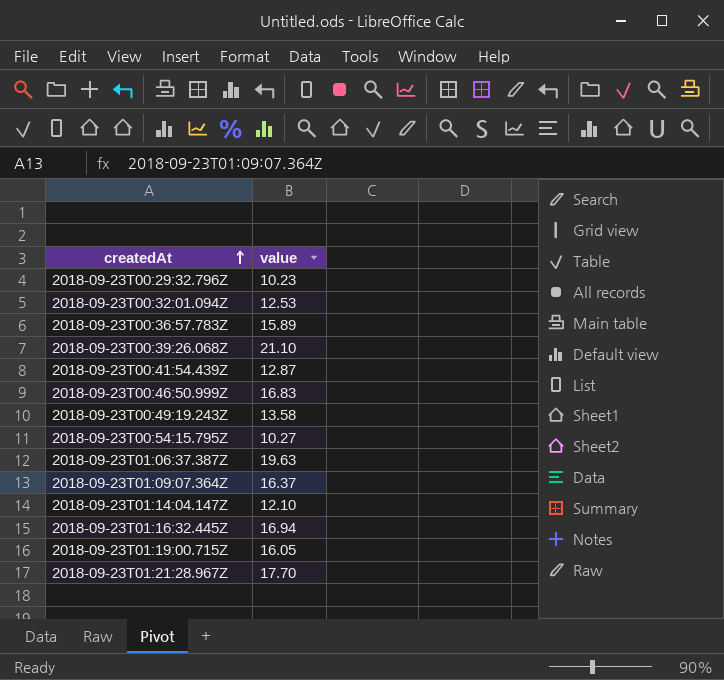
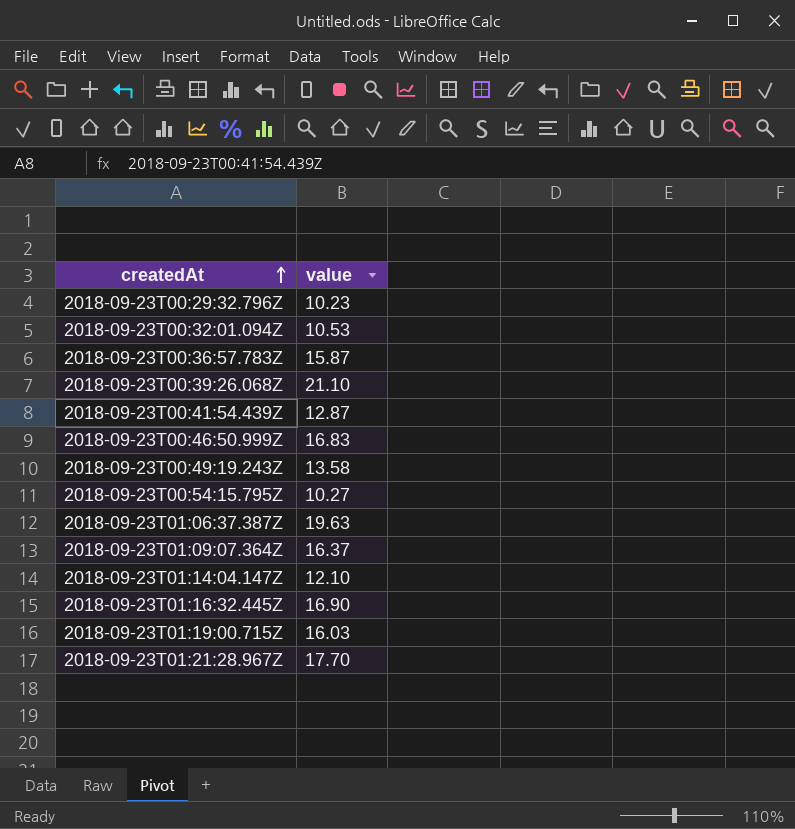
2018-09-23T00:32:01.094Z | value: 12.53 -> 10.53
2018-09-23T00:36:57.783Z | value: 15.89 -> 15.87
2018-09-23T01:16:32.445Z | value: 16.94 -> 16.90
2018-09-23T01:19:00.715Z | value: 16.05 -> 16.03

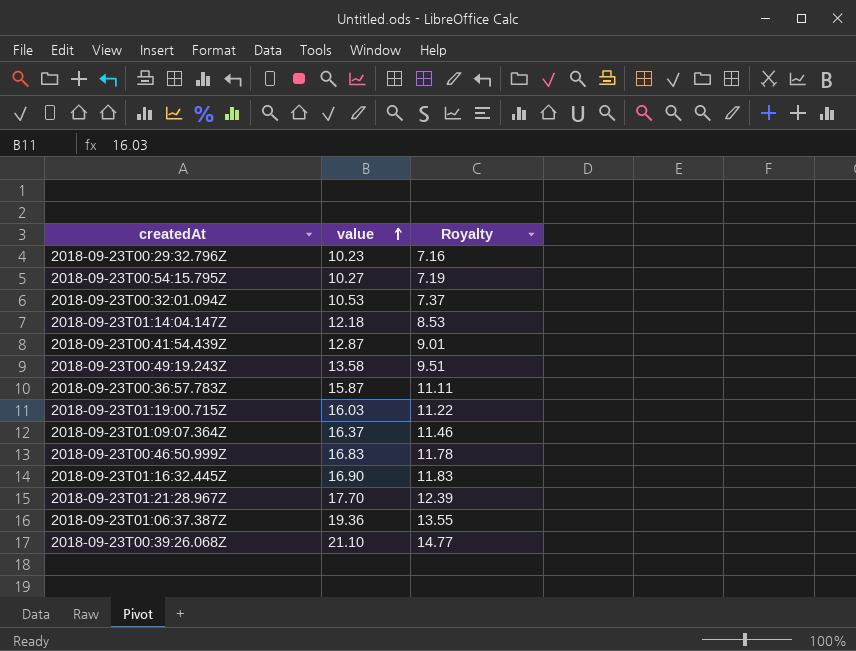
row order: createdAt ascending -> value ascending
column Royalty | formula: none -> [value] * 0.7
2018-09-23T01:14:04.147Z | value: 12.10 -> 12.18
2018-09-23T01:06:37.387Z | value: 19.63 -> 19.36

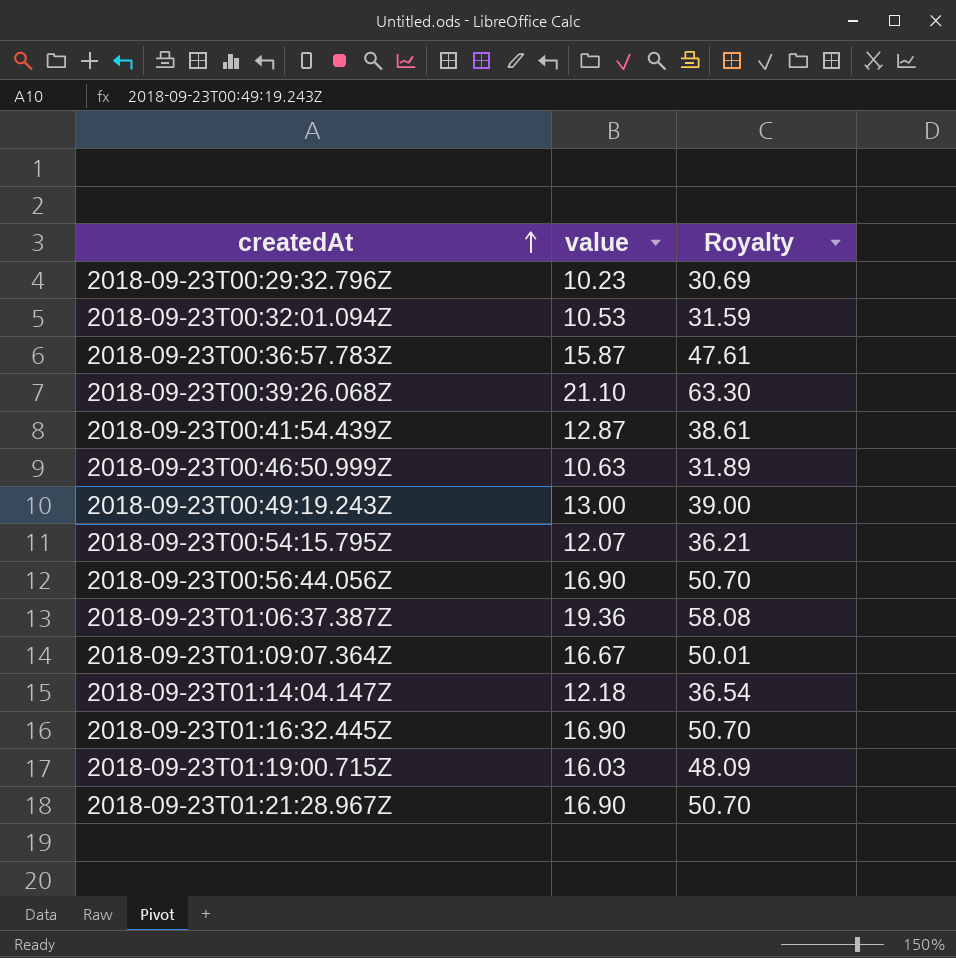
row order: value ascending -> createdAt ascending
column Royalty | formula: [value] * 0.7 -> [value] * 3
2018-09-23T00:46:50.999Z | value: 16.83 -> 10.63
2018-09-23T00:49:19.243Z | value: 13.58 -> 13.00
2018-09-23T00:54:15.795Z | value: 10.27 -> 12.07
row 2018-09-23T00:56:44.056Z: none -> 16.90 | 50.70
2018-09-23T01:09:07.364Z | value: 16.37 -> 16.67
2018-09-23T01:21:28.967Z | value: 17.70 -> 16.90

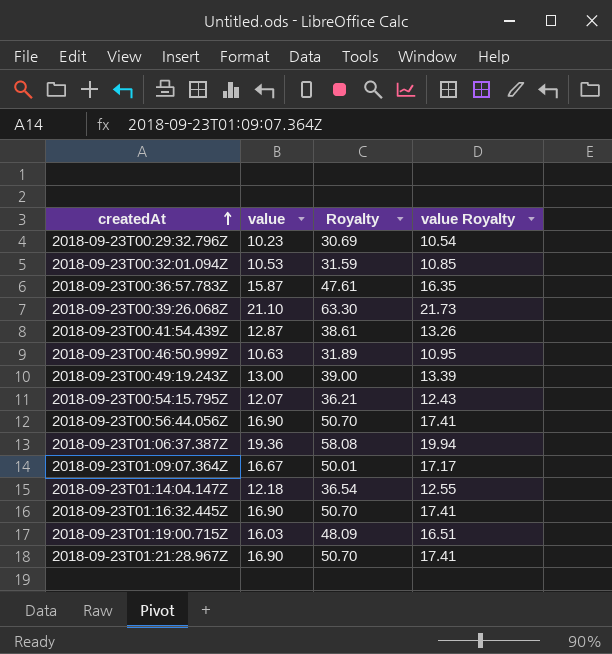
column value Royalty | formula: none -> [value] * 1.03

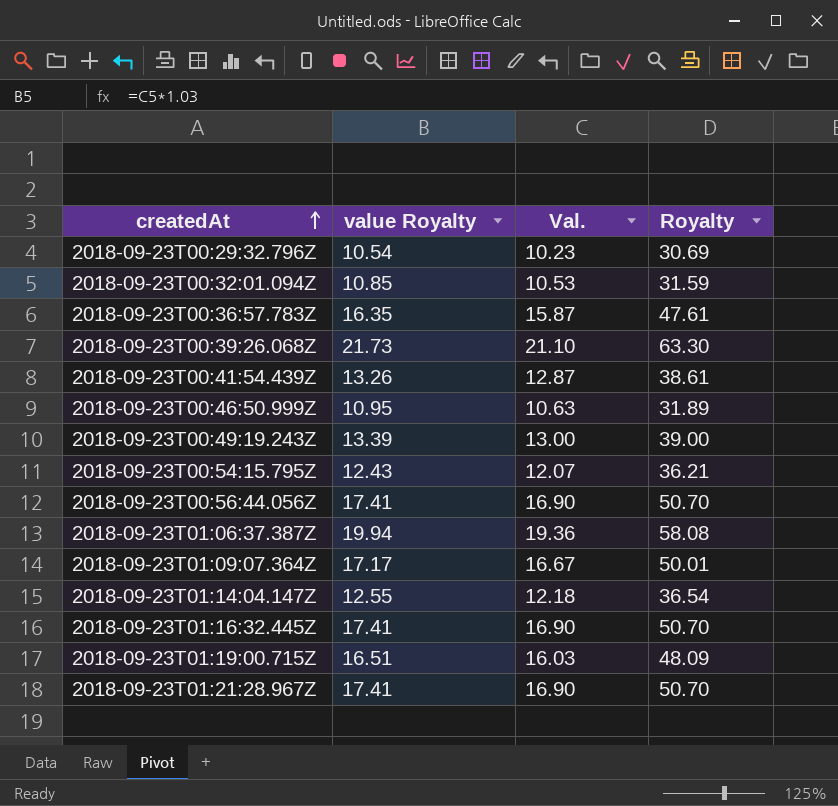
column value Royalty | position: 4 -> 2
column name: value -> Val.

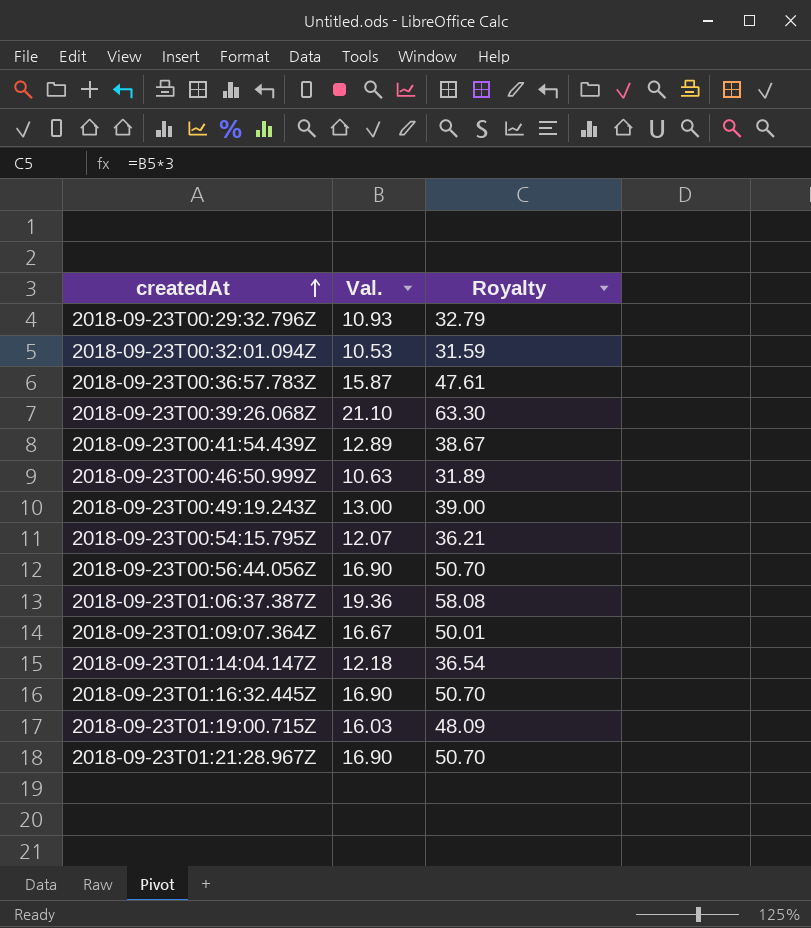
column value Royalty | formula: [Val.] * 1.03 -> none
2018-09-23T00:29:32.796Z | Val.: 10.23 -> 10.93
2018-09-23T00:29:32.796Z | Royalty: 30.69 -> 32.79
2018-09-23T00:41:54.439Z | Val.: 12.87 -> 12.89
2018-09-23T00:41:54.439Z | Royalty: 38.61 -> 38.67

